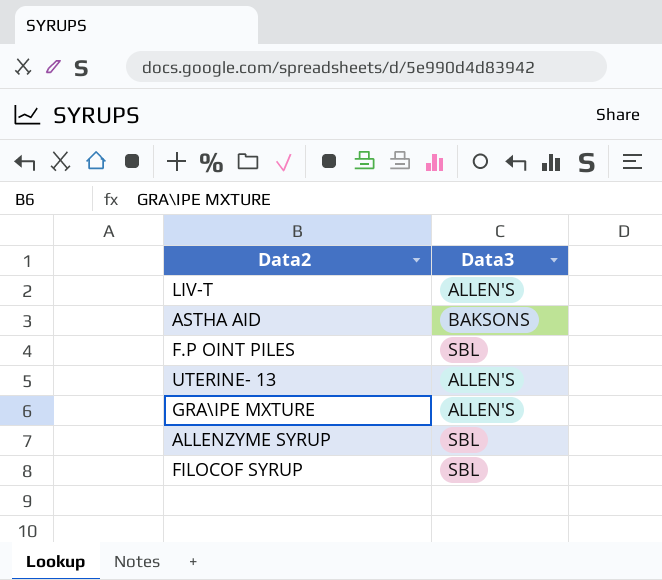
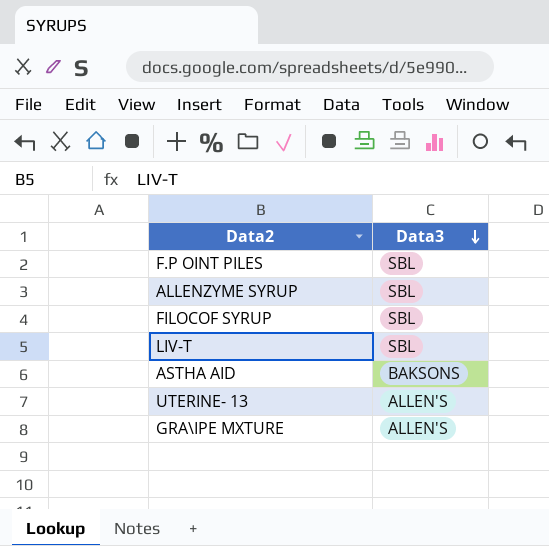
row order: none -> Data3 descending
LIV-T | Data3: ALLEN'S -> SBL

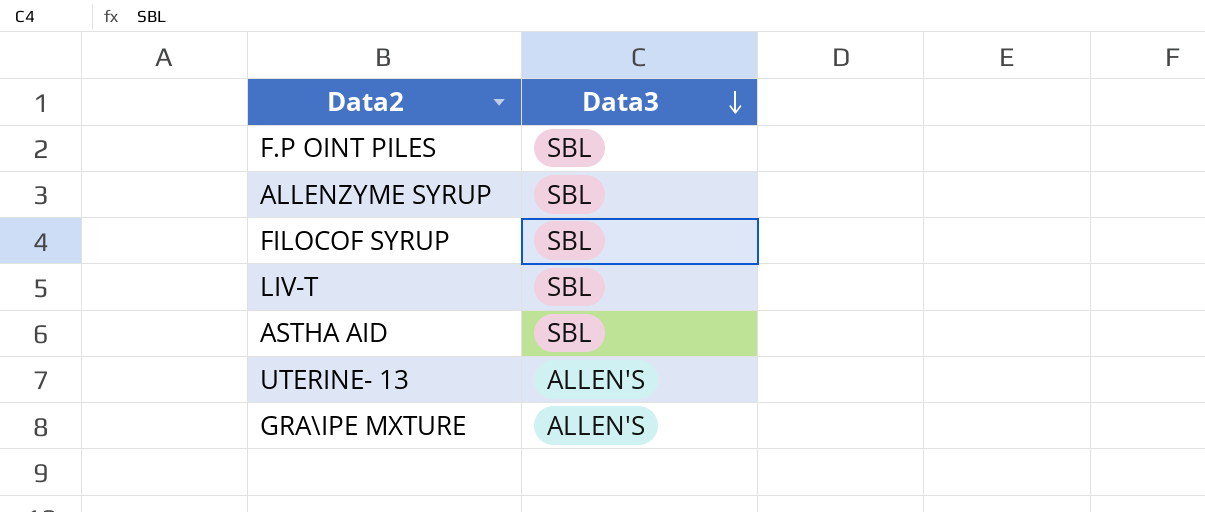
ASTHA AID | Data3: BAKSONS -> SBL

